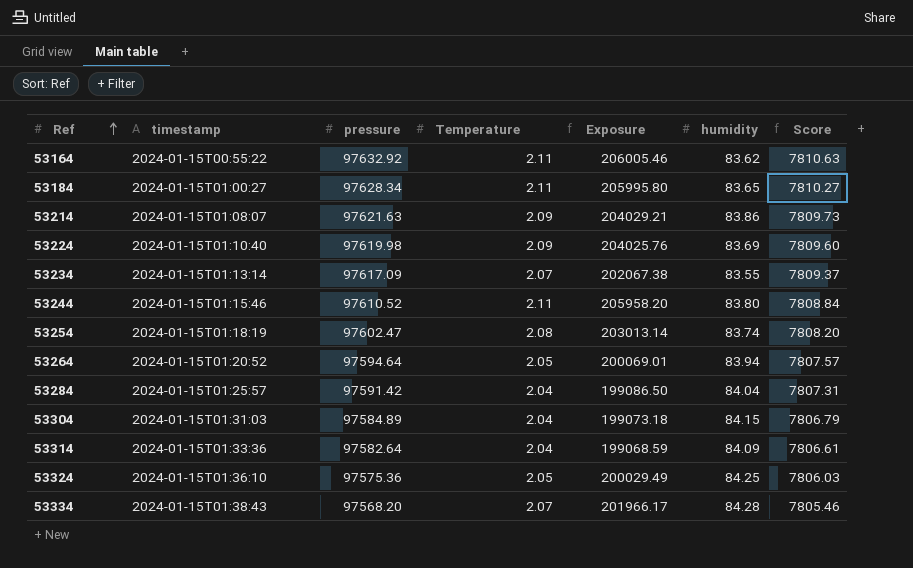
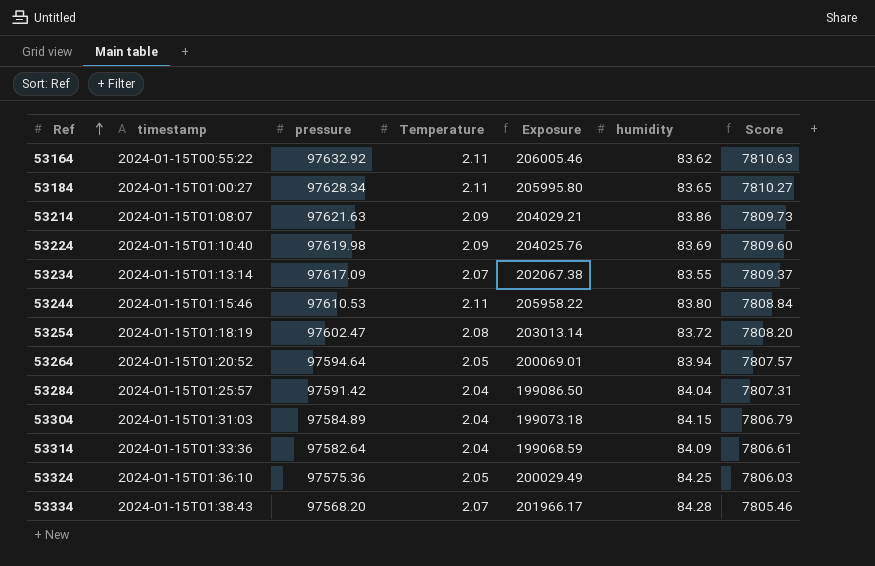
53244 | pressure: 97610.52 -> 97610.53
53244 | Exposure: 205958.20 -> 205958.22
53254 | humidity: 83.74 -> 83.72

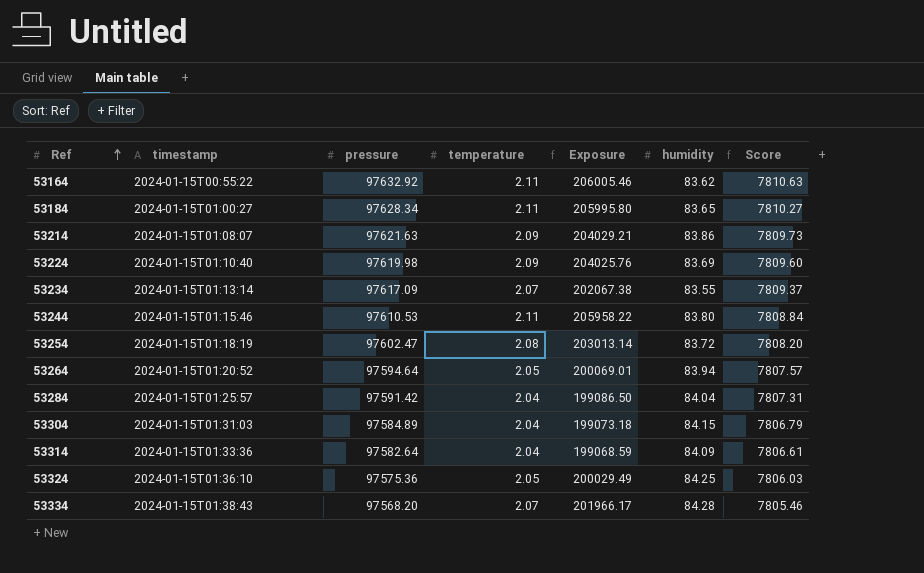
column name: Temperature -> temperature

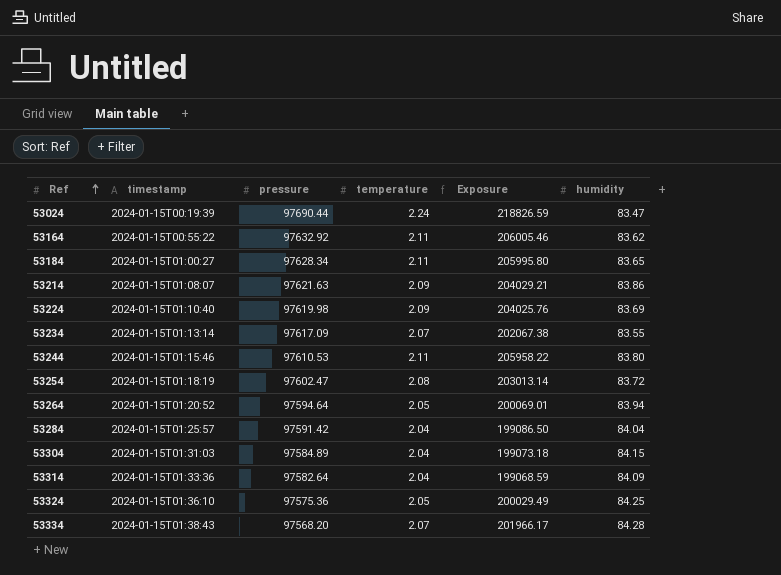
column Score | formula: [pressure] * 0.08 -> none
row 53024: none -> 2024-01-15T00:19:39 | 97690.44 | 2.24 | 218826.59 | 83.47

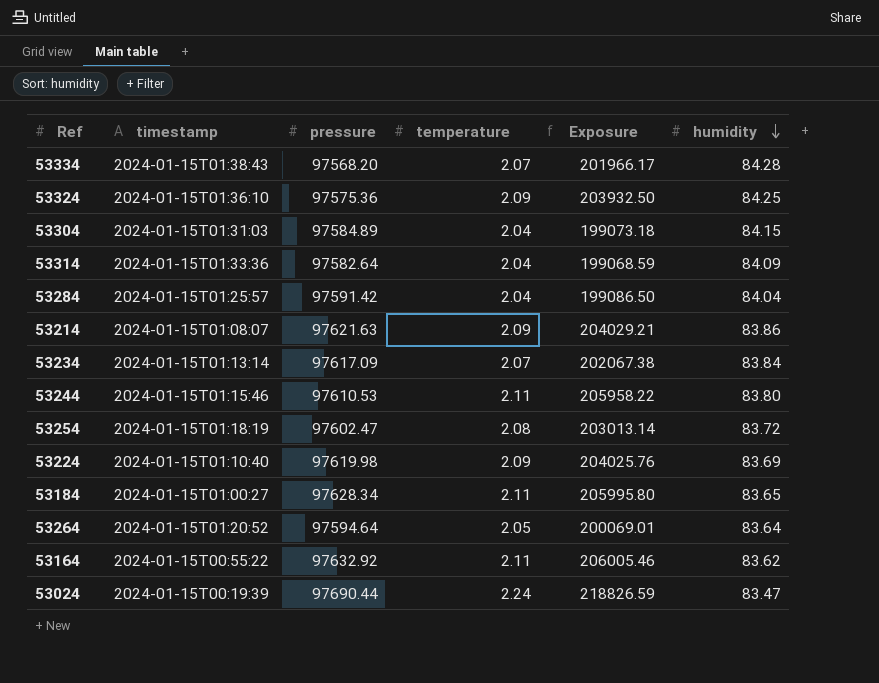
row order: Ref ascending -> humidity descending
53324 | temperature: 2.05 -> 2.09
53324 | Exposure: 200029.49 -> 203932.50
53234 | humidity: 83.55 -> 83.84
53264 | humidity: 83.94 -> 83.64

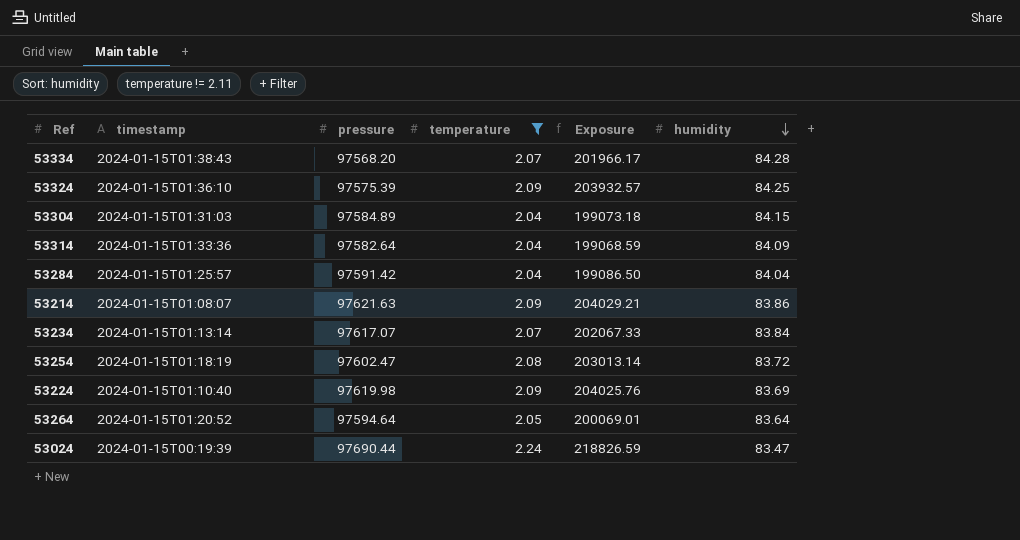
filter: none -> temperature != 2.11
53324 | pressure: 97575.36 -> 97575.39
53324 | Exposure: 203932.50 -> 203932.57
53234 | pressure: 97617.09 -> 97617.07
53234 | Exposure: 202067.38 -> 202067.33

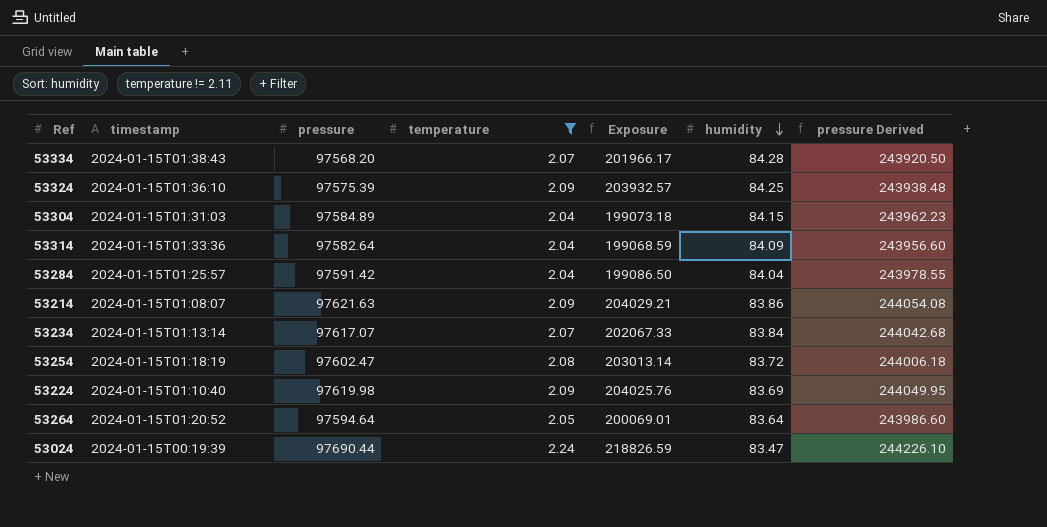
column pressure Derived | formula: none -> [pressure] * 2.5

